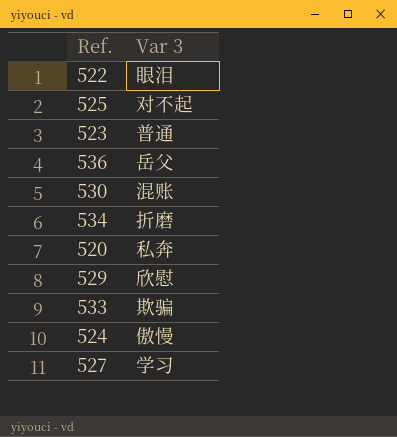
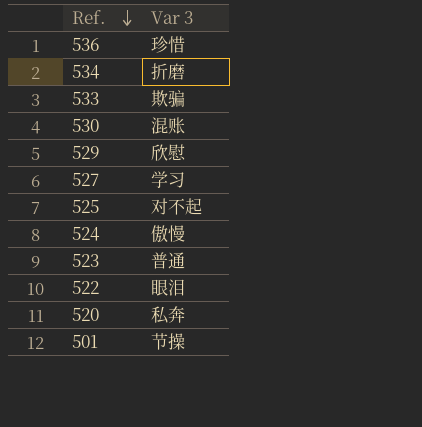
row order: none -> Ref. descending
536 | Var 3: 岳父 -> 珍惜
row 501: none -> 节操

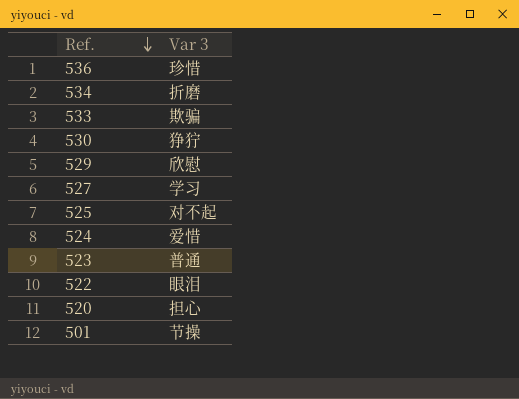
530 | Var 3: 混账 -> 狰狞
524 | Var 3: 傲慢 -> 爱惜
520 | Var 3: 私奔 -> 担心

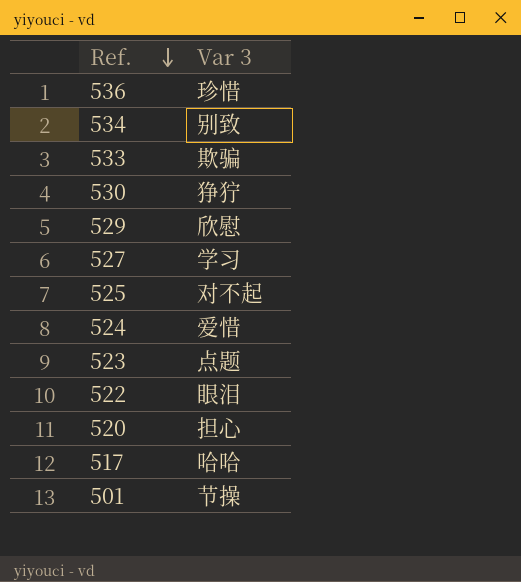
534 | Var 3: 折磨 -> 别致
523 | Var 3: 普通 -> 点题
row 517: none -> 哈哈

